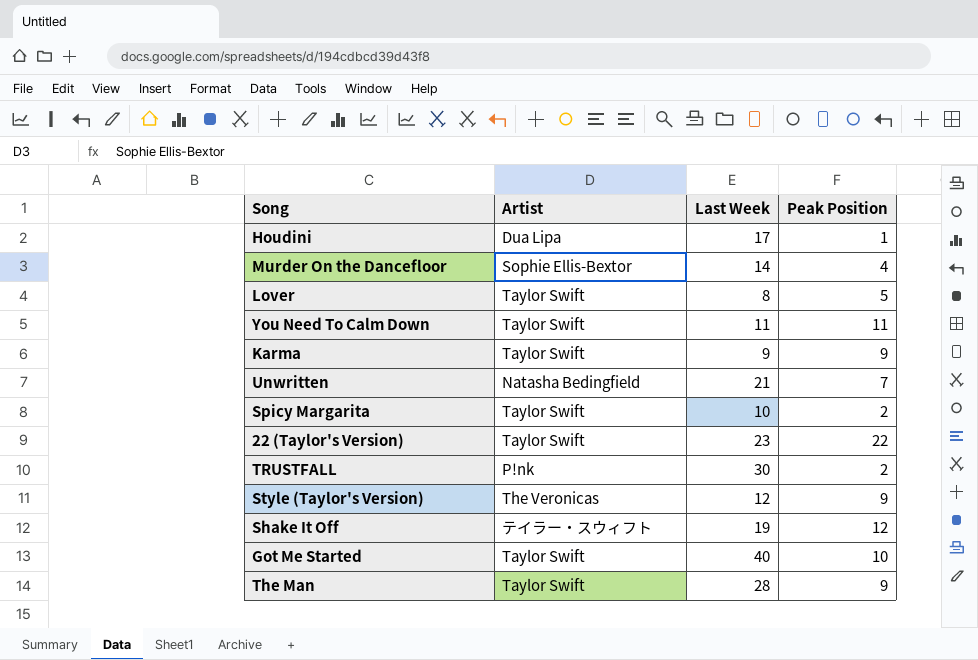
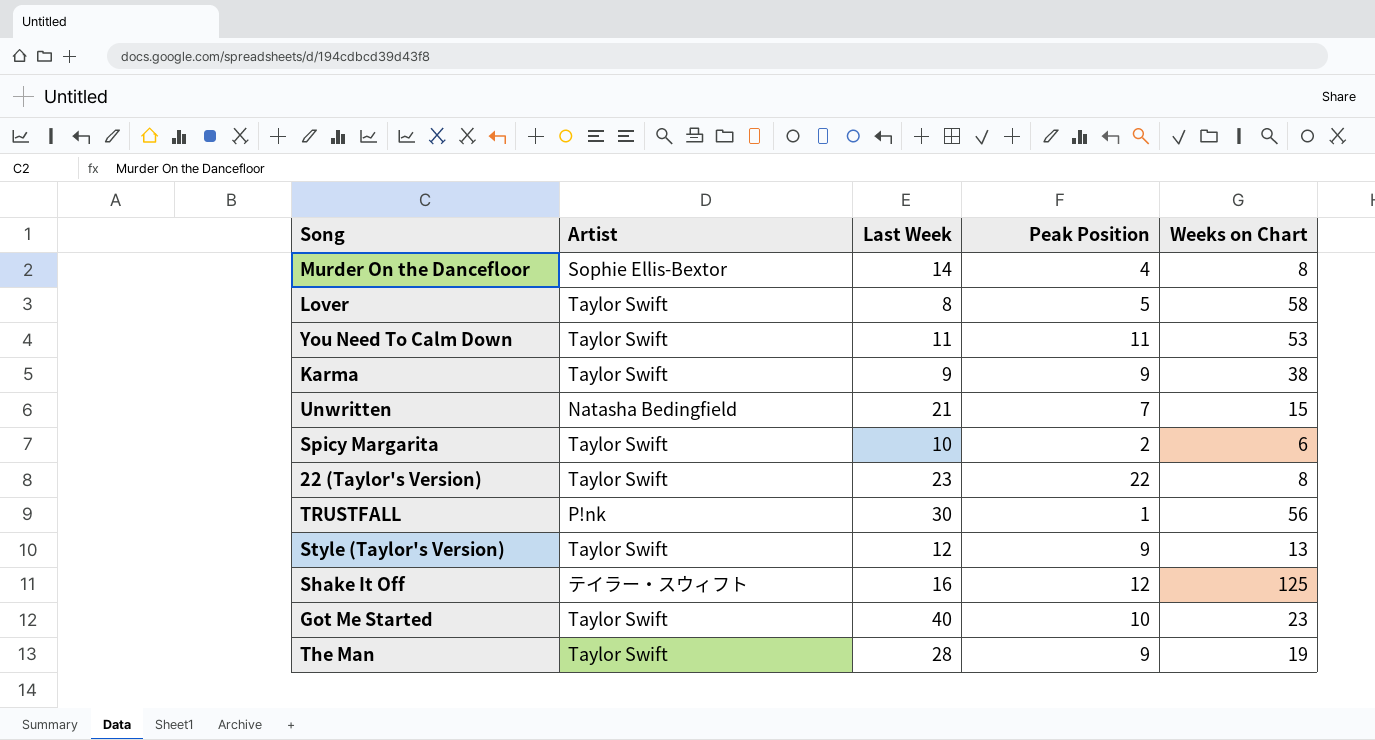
column Weeks on Chart | position: none -> 5
row Houdini: Dua Lipa | 17 | 1 -> none
TRUSTFALL | Peak Position: 2 -> 1
Style (Taylor's Version) | Artist: The Veronicas -> Taylor Swift
Shake It Off | Last Week: 19 -> 16

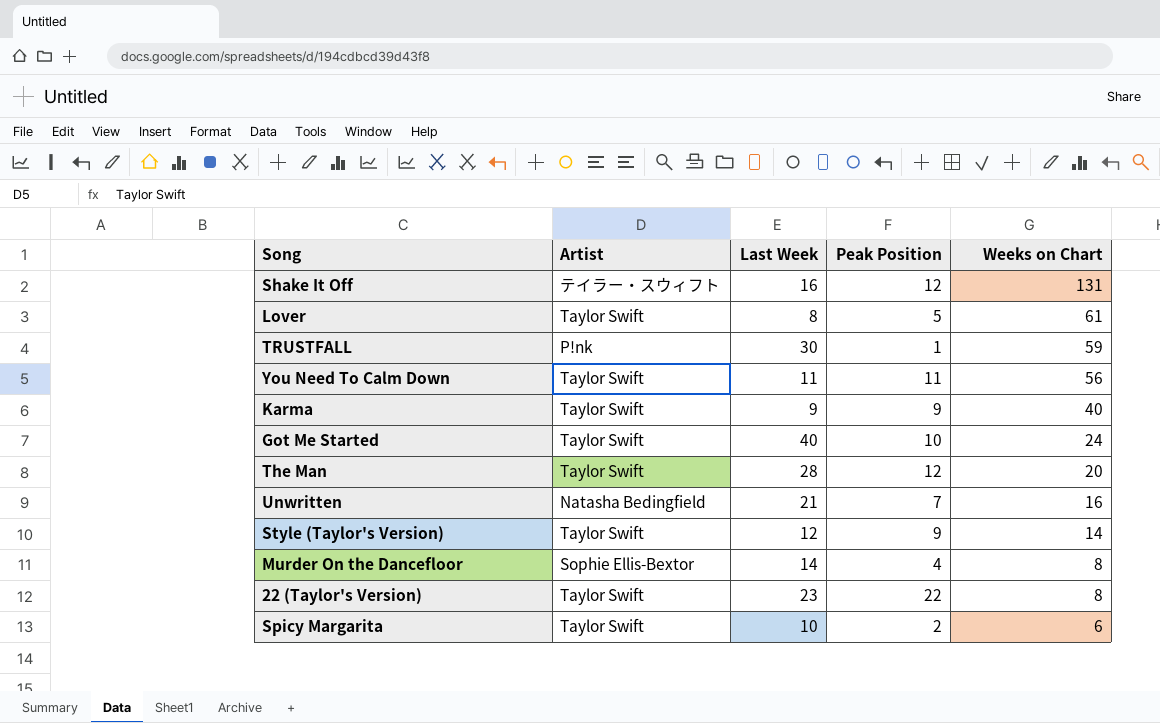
row order: none -> Weeks on Chart descending
Shake It Off | Weeks on Chart: 125 -> 131
Lover | Weeks on Chart: 58 -> 61
TRUSTFALL | Weeks on Chart: 56 -> 59
You Need To Calm Down | Weeks on Chart: 53 -> 56
Karma | Weeks on Chart: 38 -> 40
Got Me Started | Weeks on Chart: 23 -> 24
The Man | Peak Position: 9 -> 12
The Man | Weeks on Chart: 19 -> 20
Unwritten | Weeks on Chart: 15 -> 16
Style (Taylor's Version) | Weeks on Chart: 13 -> 14

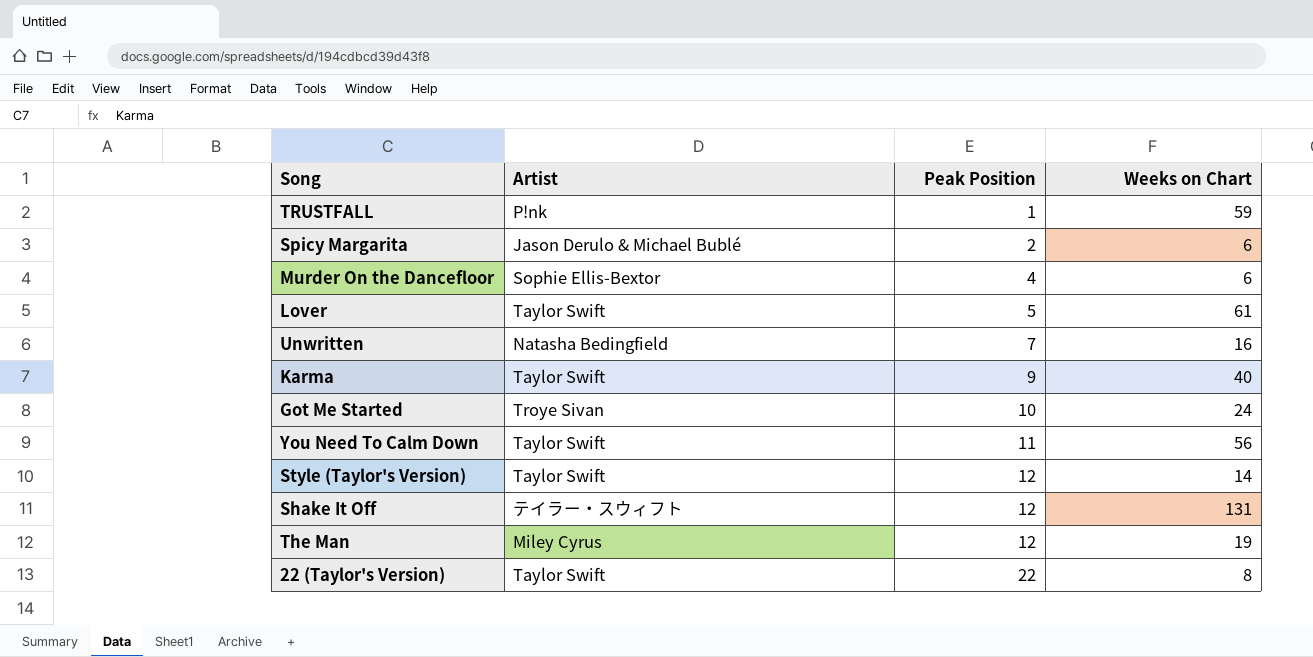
row order: Weeks on Chart descending -> Peak Position ascending
column Last Week | position: 3 -> none
Spicy Margarita | Artist: Taylor Swift -> Jason Derulo & Michael Bublé
Murder On the Dancefloor | Weeks on Chart: 8 -> 6
Got Me Started | Artist: Taylor Swift -> Troye Sivan
Style (Taylor's Version) | Peak Position: 9 -> 12
The Man | Artist: Taylor Swift -> Miley Cyrus
The Man | Weeks on Chart: 20 -> 19

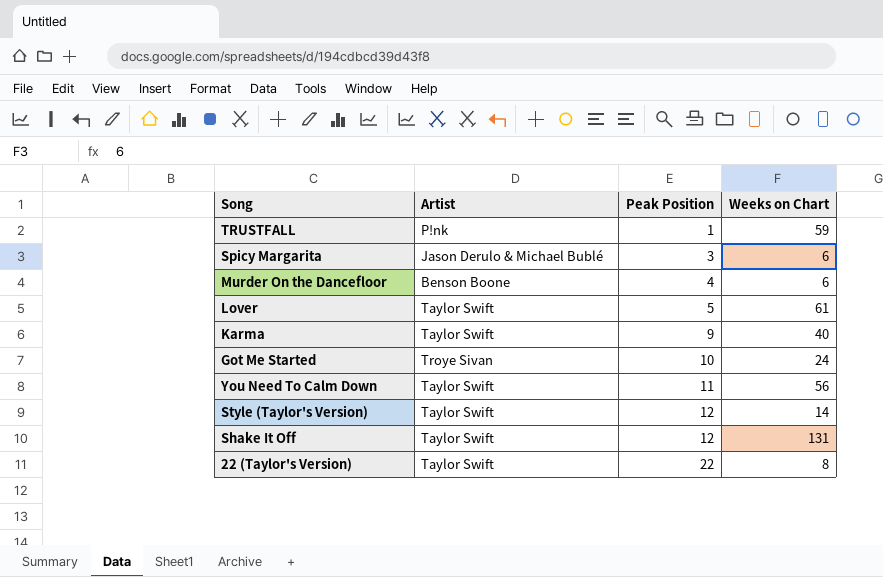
row Unwritten: Natasha Bedingfield | 7 | 16 -> none
row The Man: Miley Cyrus | 12 | 19 -> none
Spicy Margarita | Peak Position: 2 -> 3
Murder On the Dancefloor | Artist: Sophie Ellis-Bextor -> Benson Boone
Shake It Off | Artist: テイラー・スウィフト -> Taylor Swift

